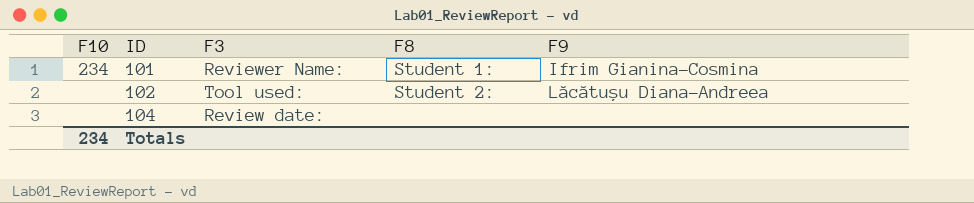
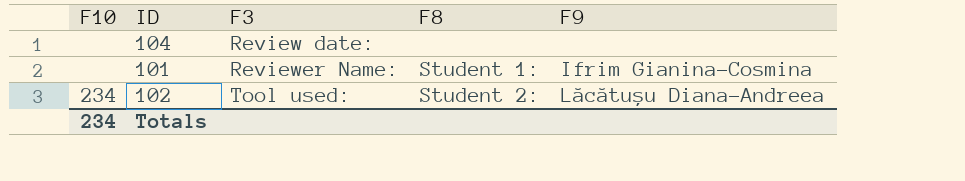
row order: ID ascending -> F3 ascending
101 | F10: 234 -> none
102 | F10: none -> 234

